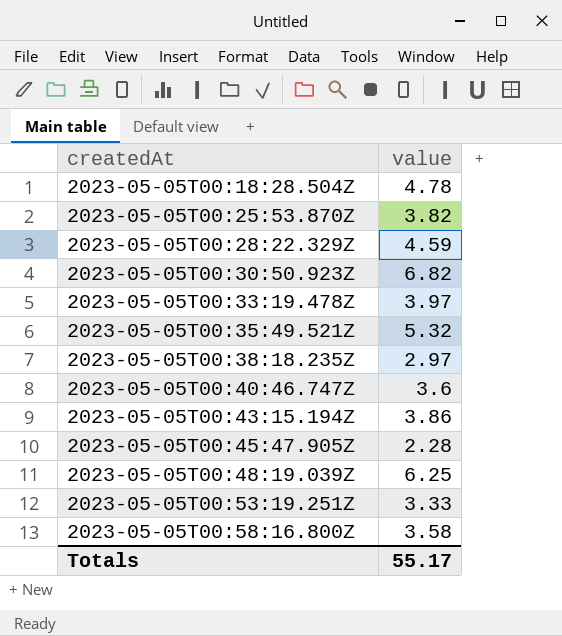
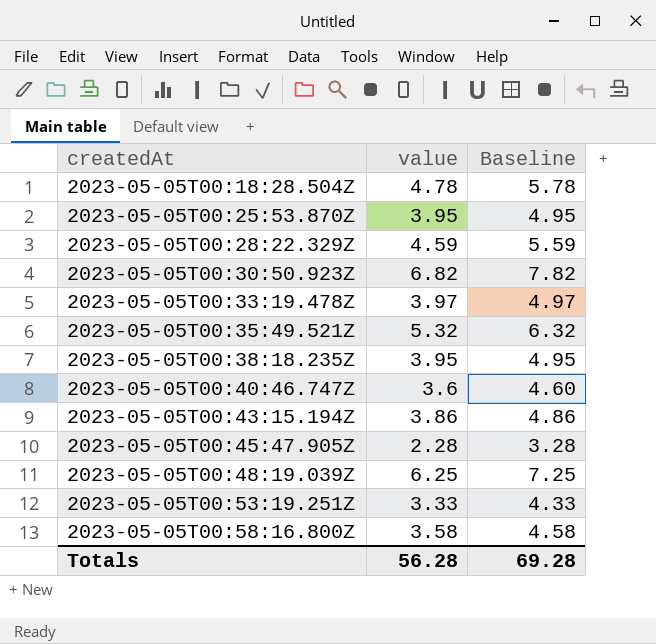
column Baseline | formula: none -> [value] + 1
2023-05-05T00:25:53.870Z | value: 3.82 -> 3.95
2023-05-05T00:38:18.235Z | value: 2.97 -> 3.95
Totals | value: 55.17 -> 56.28

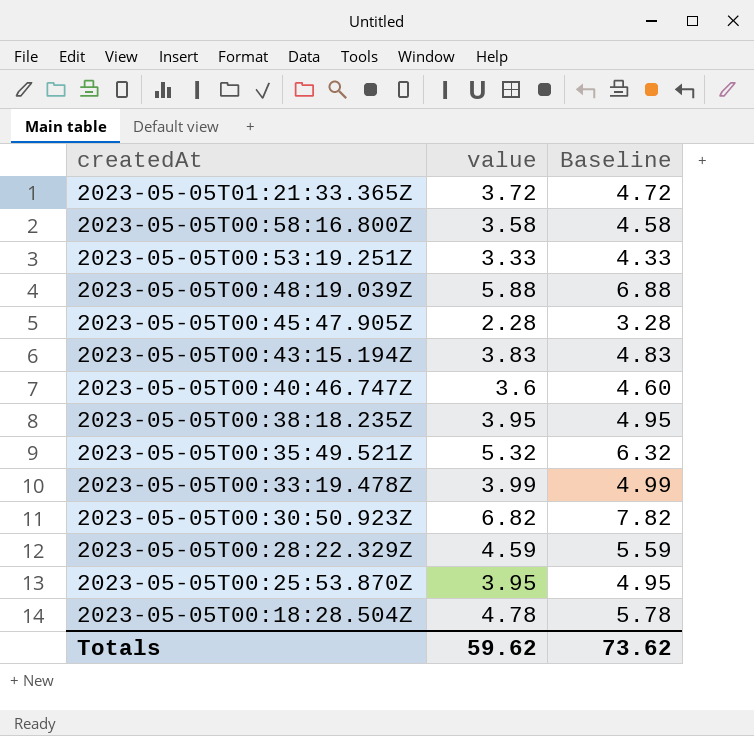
row order: createdAt ascending -> createdAt descending
row 2023-05-05T01:21:33.365Z: none -> 3.72 | 4.72
2023-05-05T00:48:19.039Z | value: 6.25 -> 5.88
2023-05-05T00:48:19.039Z | Baseline: 7.25 -> 6.88
2023-05-05T00:43:15.194Z | value: 3.86 -> 3.83
2023-05-05T00:43:15.194Z | Baseline: 4.86 -> 4.83
2023-05-05T00:33:19.478Z | value: 3.97 -> 3.99
2023-05-05T00:33:19.478Z | Baseline: 4.97 -> 4.99
Totals | value: 56.28 -> 59.62
Totals | Baseline: 69.28 -> 73.62

